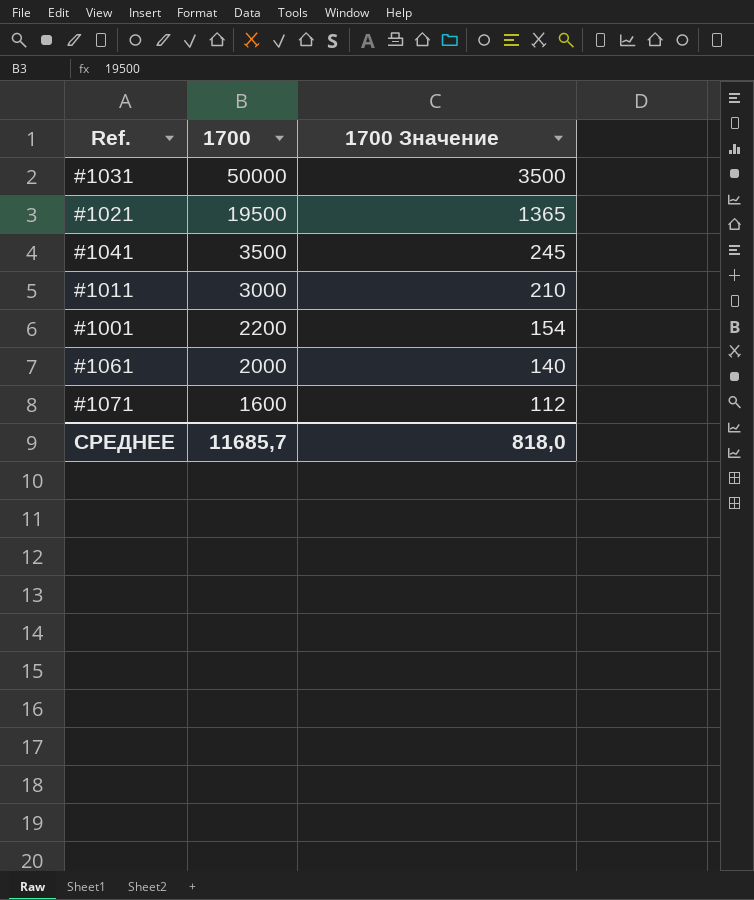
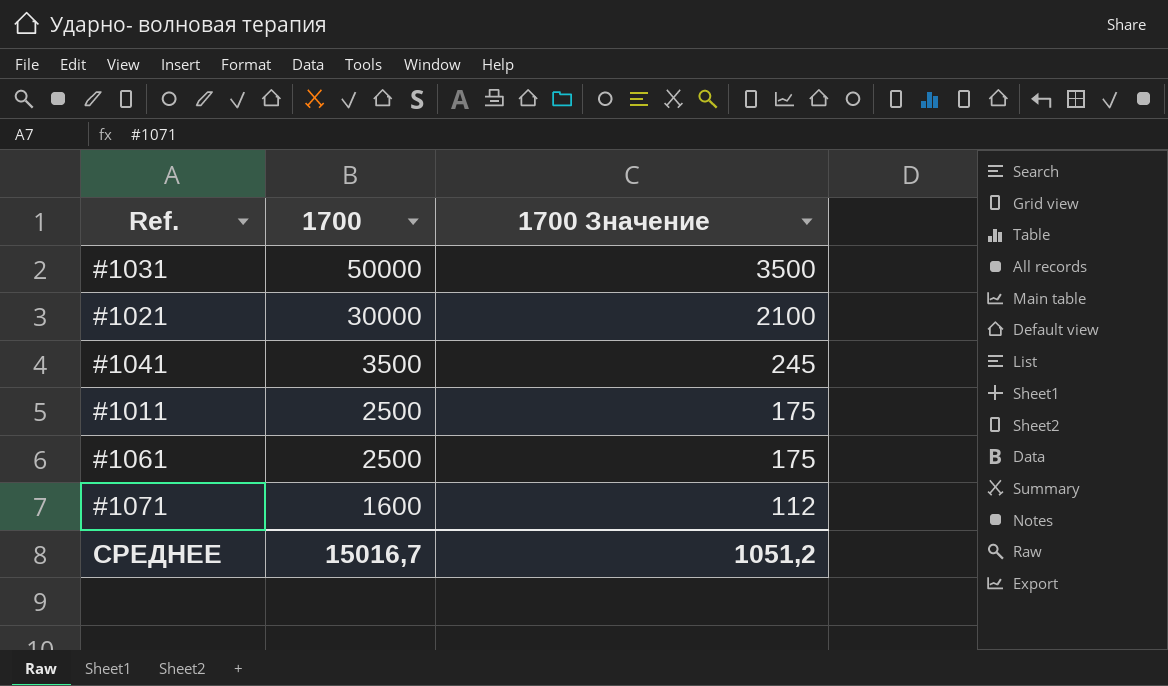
row #1001: 2200 | 154 -> none
#1021 | 1700: 19500 -> 30000
#1021 | 1700 Значение: 1365 -> 2100
#1011 | 1700: 3000 -> 2500
#1011 | 1700 Значение: 210 -> 175
#1061 | 1700: 2000 -> 2500
#1061 | 1700 Значение: 140 -> 175
СРЕДНЕЕ | 1700: 11685,7 -> 15016,7
СРЕДНЕЕ | 1700 Значение: 818,0 -> 1051,2

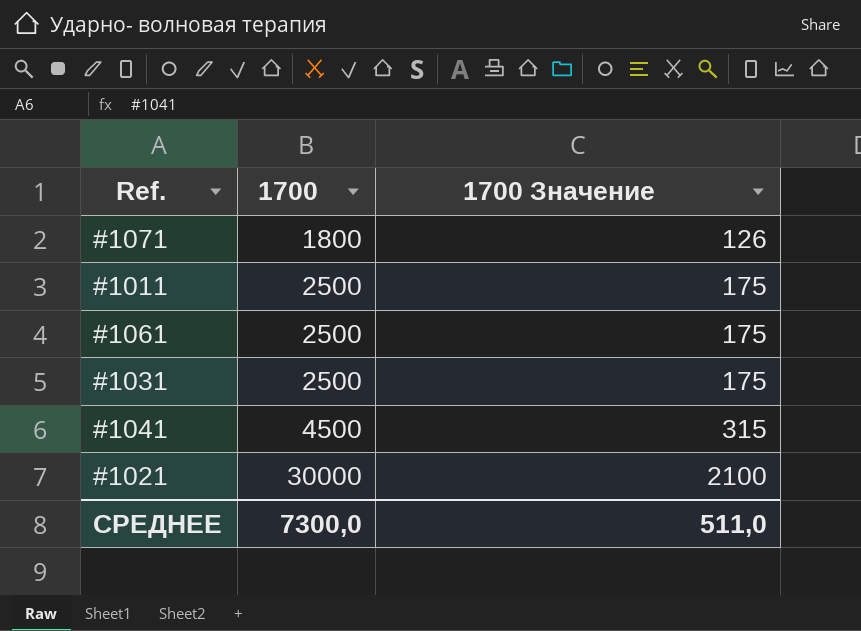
row order: 1700 descending -> 1700 ascending
#1071 | 1700: 1600 -> 1800
#1071 | 1700 Значение: 112 -> 126
#1031 | 1700: 50000 -> 2500
#1031 | 1700 Значение: 3500 -> 175
#1041 | 1700: 3500 -> 4500
#1041 | 1700 Значение: 245 -> 315
СРЕДНЕЕ | 1700: 15016,7 -> 7300,0
СРЕДНЕЕ | 1700 Значение: 1051,2 -> 511,0

